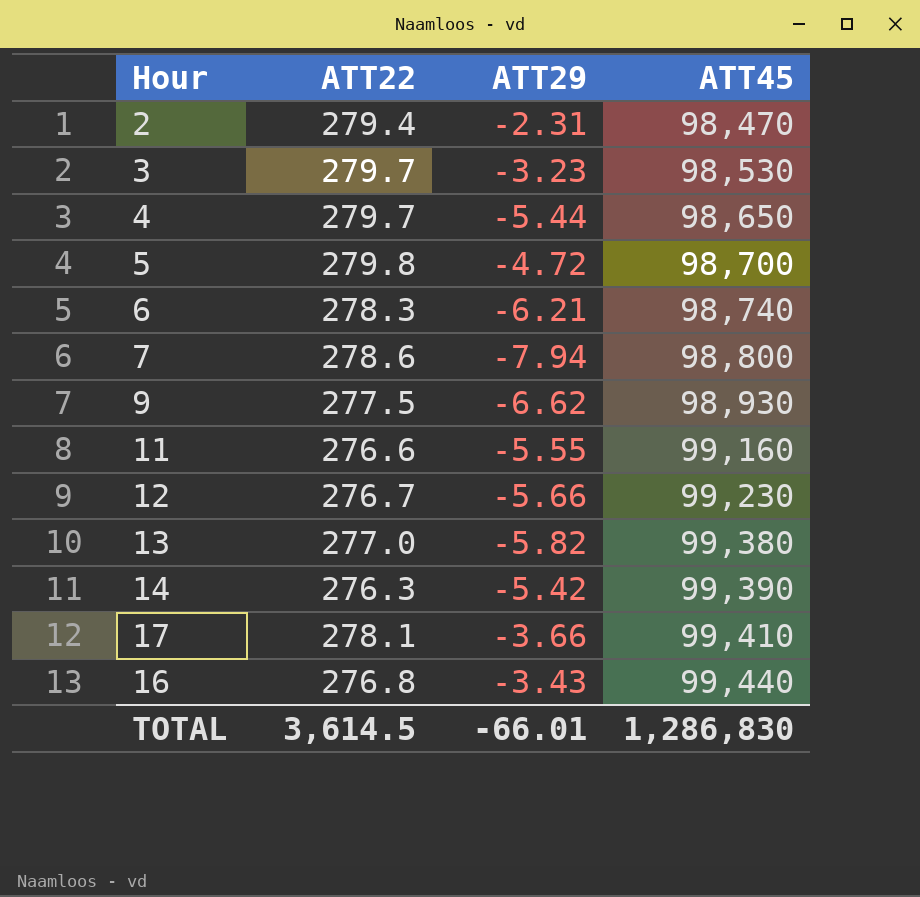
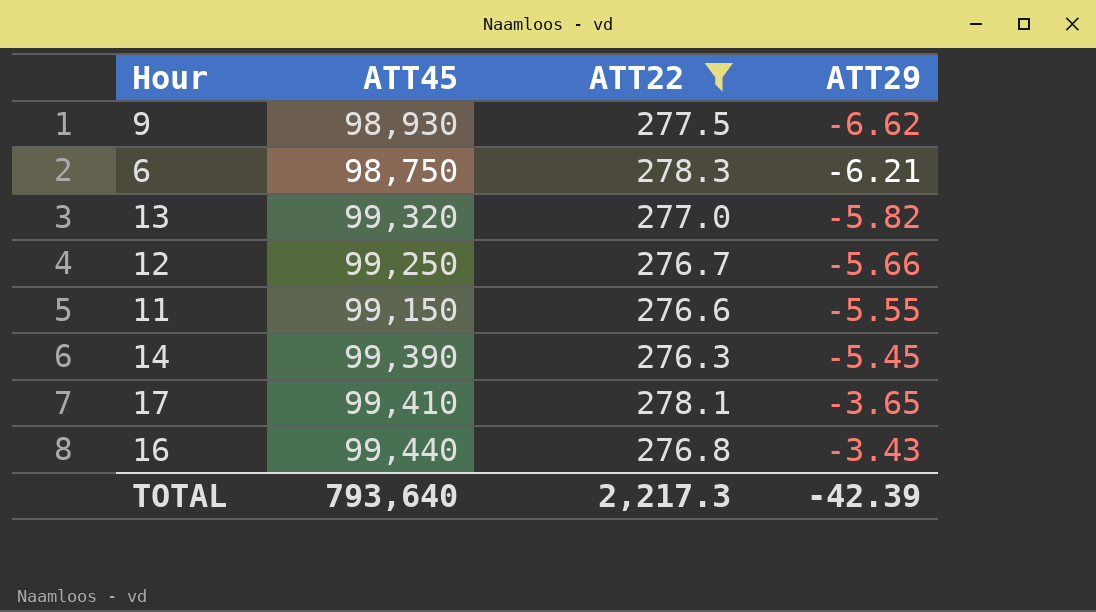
filter: none -> ATT22 <= 278.3
row order: ATT45 ascending -> ATT29 ascending
column ATT45 | position: 4 -> 2
6 | ATT45: 98,740 -> 98,750
13 | ATT45: 99,380 -> 99,320
12 | ATT45: 99,230 -> 99,250
11 | ATT45: 99,160 -> 99,150
14 | ATT29: -5.42 -> -5.45
17 | ATT29: -3.66 -> -3.65
TOTAL | ATT45: 1,286,830 -> 793,640
TOTAL | ATT22: 3,614.5 -> 2,217.3
TOTAL | ATT29: -66.01 -> -42.39

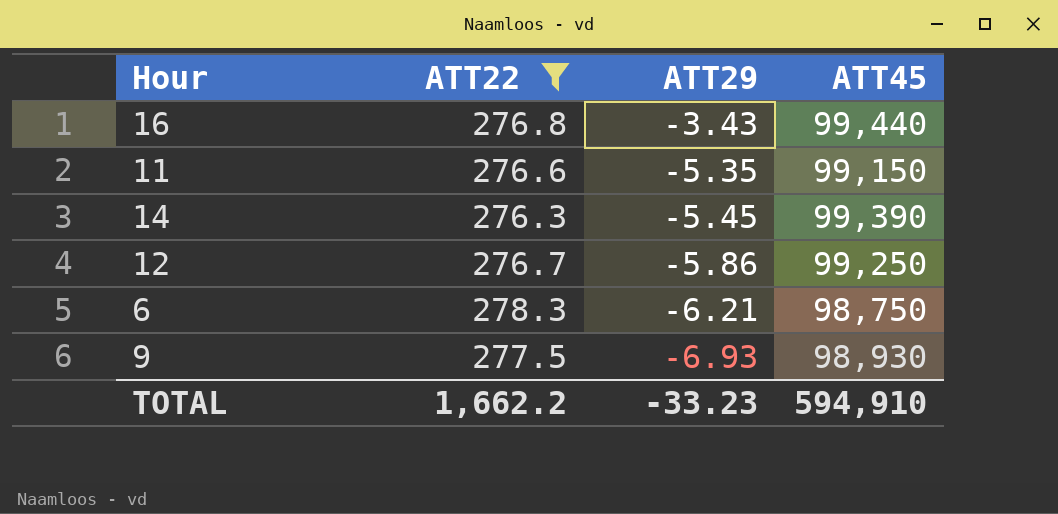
row order: ATT29 ascending -> ATT29 descending
column ATT45 | position: 2 -> 4
row 13: 99,320 | 277.0 | -5.82 -> none
row 17: 99,410 | 278.1 | -3.65 -> none
11 | ATT29: -5.55 -> -5.35
12 | ATT29: -5.66 -> -5.86
9 | ATT29: -6.62 -> -6.93
TOTAL | ATT22: 2,217.3 -> 1,662.2
TOTAL | ATT29: -42.39 -> -33.23
TOTAL | ATT45: 793,640 -> 594,910

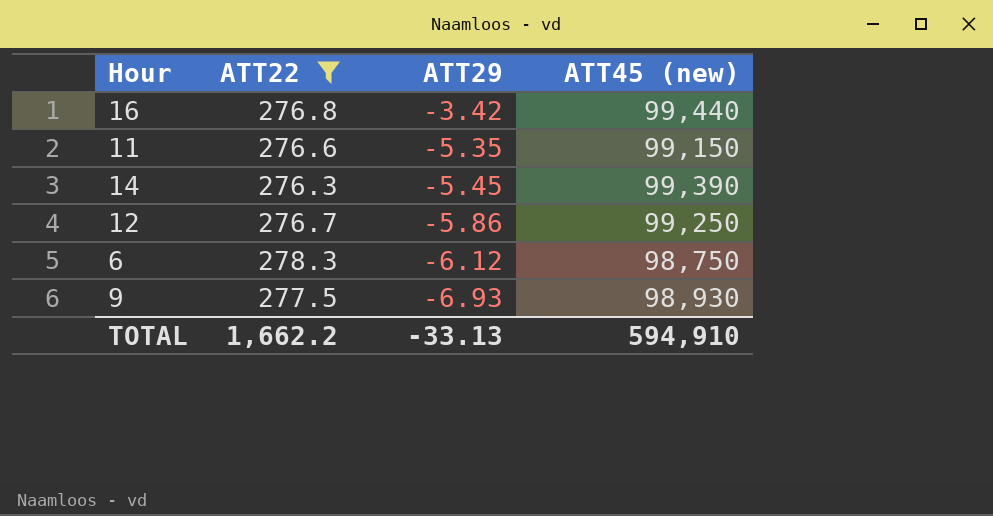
column name: ATT45 -> ATT45 (new)
16 | ATT29: -3.43 -> -3.42
6 | ATT29: -6.21 -> -6.12
TOTAL | ATT29: -33.23 -> -33.13

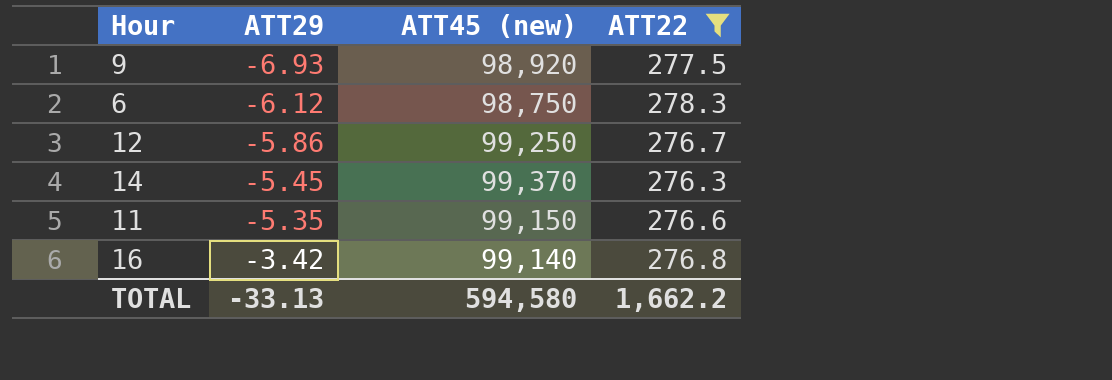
row order: ATT29 descending -> ATT29 ascending
column ATT22 | position: 2 -> 4
9 | ATT45 (new): 98,930 -> 98,920
14 | ATT45 (new): 99,390 -> 99,370
16 | ATT45 (new): 99,440 -> 99,140
TOTAL | ATT45 (new): 594,910 -> 594,580

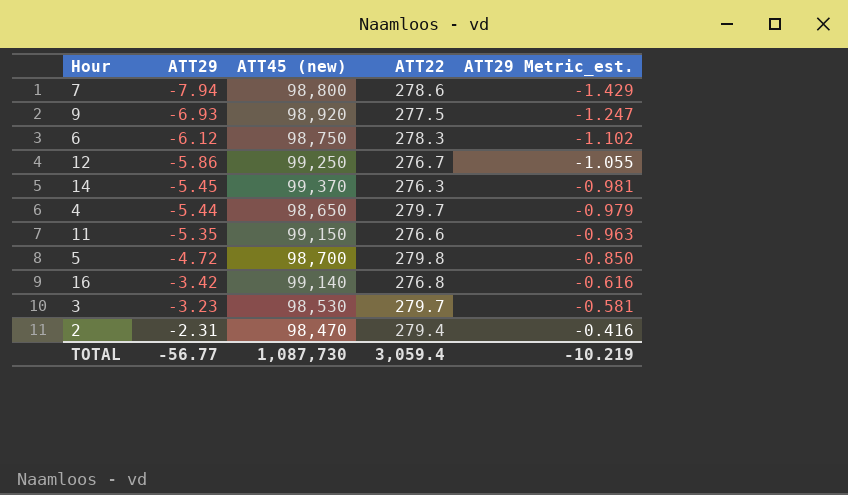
filter: ATT22 <= 278.3 -> none
column ATT29 Metric_est. | formula: none -> [ATT29] * 0.18
TOTAL | ATT29: -33.13 -> -56.77
TOTAL | ATT45 (new): 594,580 -> 1,087,730
TOTAL | ATT22: 1,662.2 -> 3,059.4

